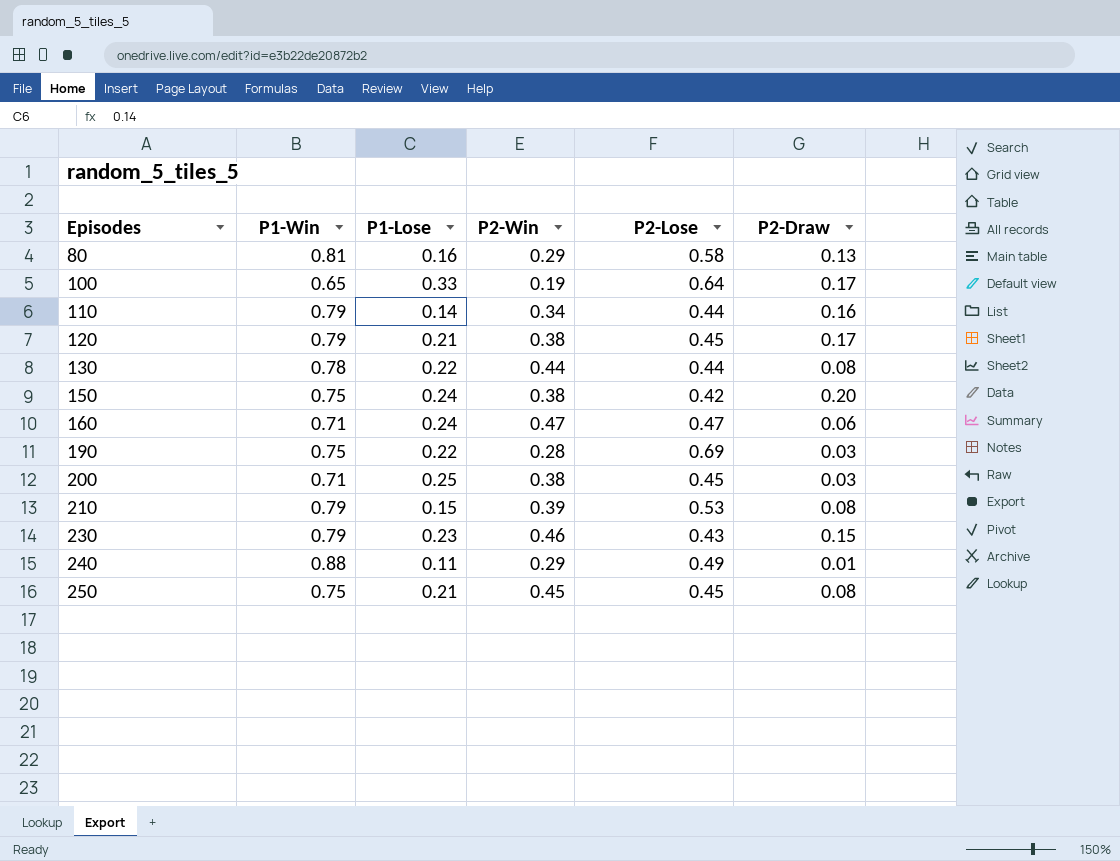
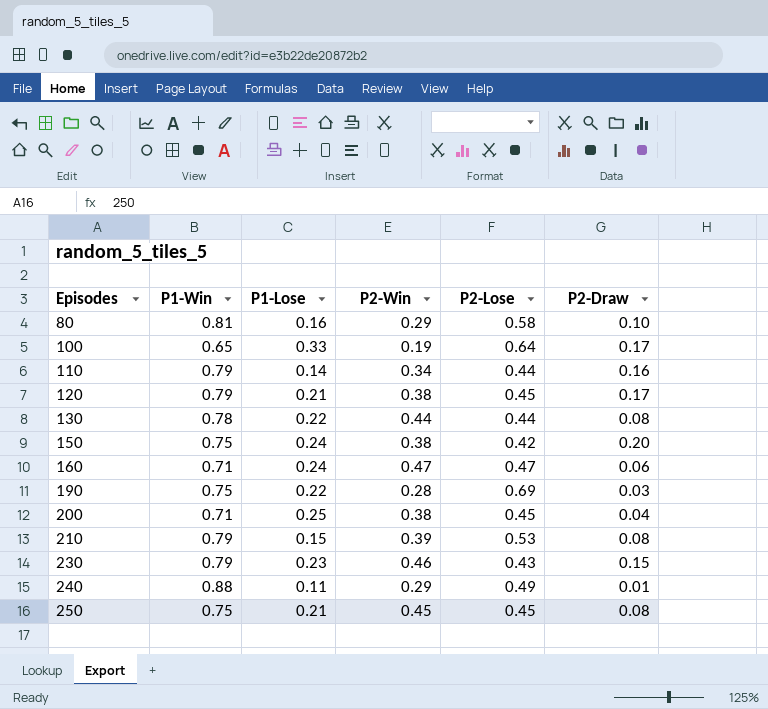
80 | P2-Draw: 0.13 -> 0.10
200 | P2-Draw: 0.03 -> 0.04

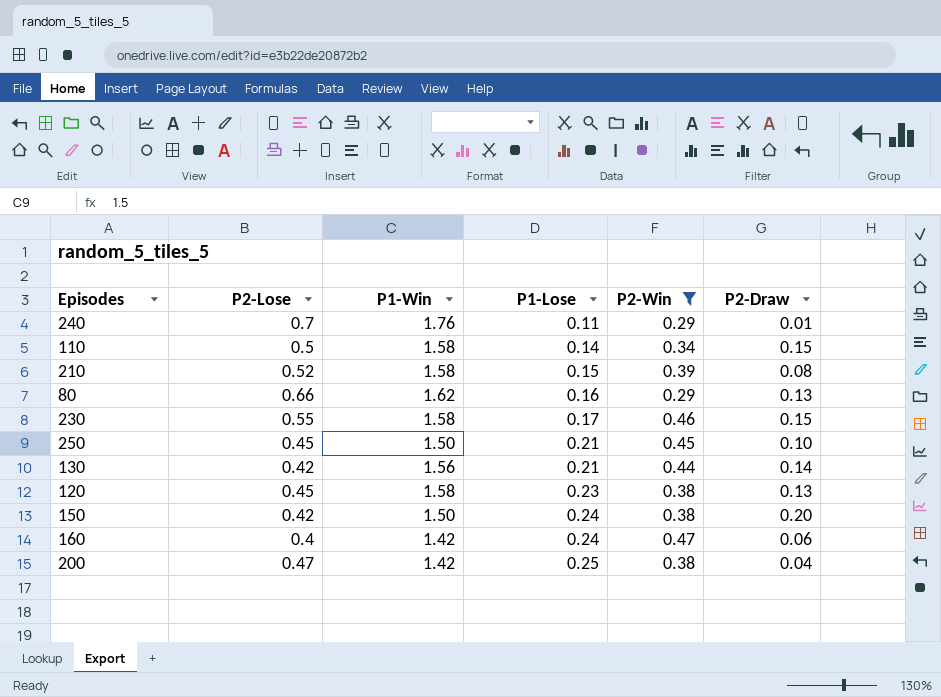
filter: none -> P2-Win >= 0.29
row order: Episodes ascending -> P1-Lose ascending
column P2-Lose | position: 5 -> 2
240 | P2-Lose: 0.49 -> 0.7
240 | P1-Win: 0.88 -> 1.76
110 | P2-Lose: 0.44 -> 0.5
110 | P1-Win: 0.79 -> 1.58
110 | P2-Draw: 0.16 -> 0.15
210 | P2-Lose: 0.53 -> 0.52
210 | P1-Win: 0.79 -> 1.58
80 | P2-Lose: 0.58 -> 0.66
80 | P1-Win: 0.81 -> 1.62
80 | P2-Draw: 0.10 -> 0.13
230 | P2-Lose: 0.43 -> 0.55
230 | P1-Win: 0.79 -> 1.58
230 | P1-Lose: 0.23 -> 0.17
250 | P1-Win: 0.75 -> 1.50
250 | P2-Draw: 0.08 -> 0.10
130 | P2-Lose: 0.44 -> 0.42
130 | P1-Win: 0.78 -> 1.56
130 | P1-Lose: 0.22 -> 0.21
130 | P2-Draw: 0.08 -> 0.14
120 | P1-Win: 0.79 -> 1.58
120 | P1-Lose: 0.21 -> 0.23
120 | P2-Draw: 0.17 -> 0.13
150 | P1-Win: 0.75 -> 1.50
160 | P2-Lose: 0.47 -> 0.4
160 | P1-Win: 0.71 -> 1.42
200 | P2-Lose: 0.45 -> 0.47
200 | P1-Win: 0.71 -> 1.42

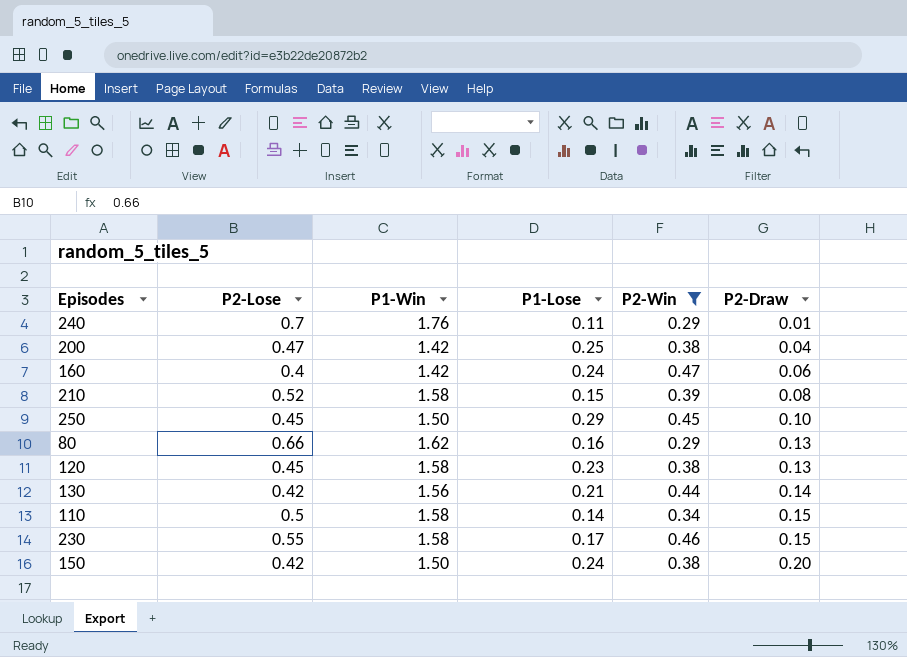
row order: P1-Lose ascending -> P2-Draw ascending
250 | P1-Lose: 0.21 -> 0.29

